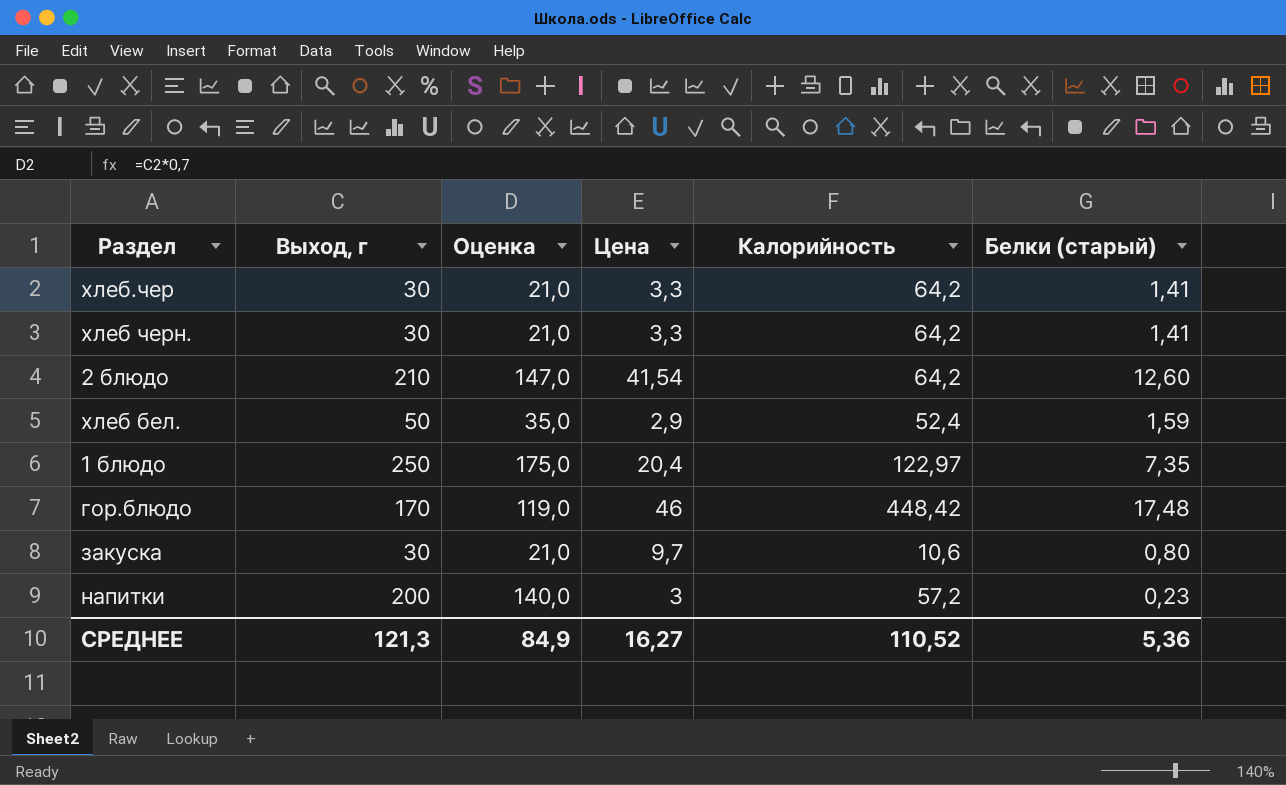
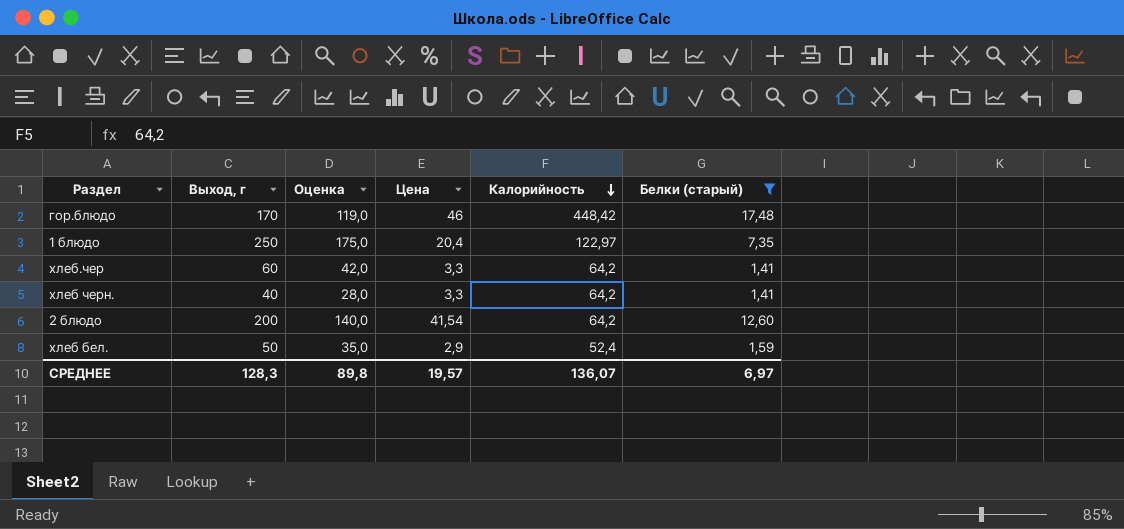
filter: none -> Белки (старый) >= 1,41
row order: none -> Калорийность descending
хлеб.чер | Выход, г: 30 -> 60
хлеб.чер | Оценка: 21,0 -> 42,0
хлеб черн. | Выход, г: 30 -> 40
хлеб черн. | Оценка: 21,0 -> 28,0
2 блюдо | Выход, г: 210 -> 200
2 блюдо | Оценка: 147,0 -> 140,0
СРЕДНЕЕ | Выход, г: 121,3 -> 128,3
СРЕДНЕЕ | Оценка: 84,9 -> 89,8
СРЕДНЕЕ | Цена: 16,27 -> 19,57
СРЕДНЕЕ | Калорийность: 110,52 -> 136,07
СРЕДНЕЕ | Белки (старый): 5,36 -> 6,97

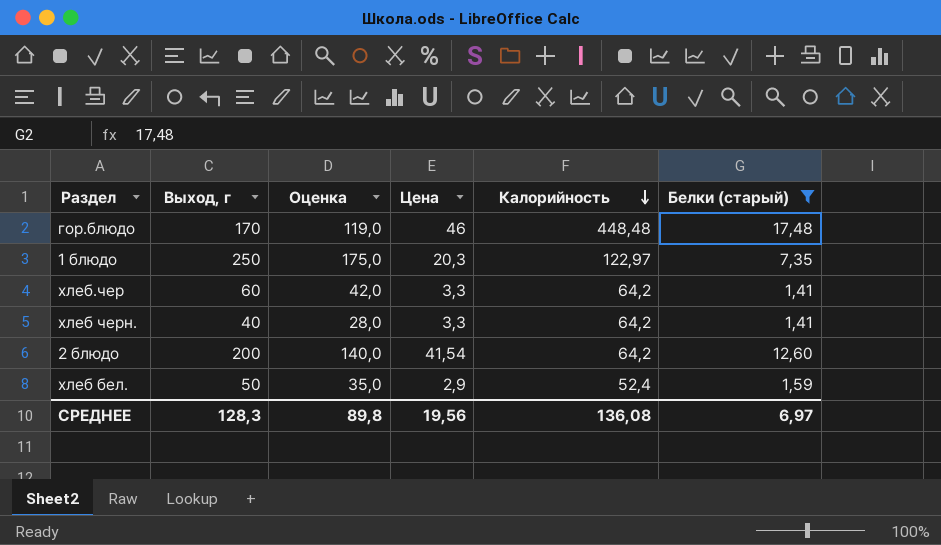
гор.блюдо | Калорийность: 448,42 -> 448,48
1 блюдо | Цена: 20,4 -> 20,3
СРЕДНЕЕ | Цена: 19,57 -> 19,56
СРЕДНЕЕ | Калорийность: 136,07 -> 136,08

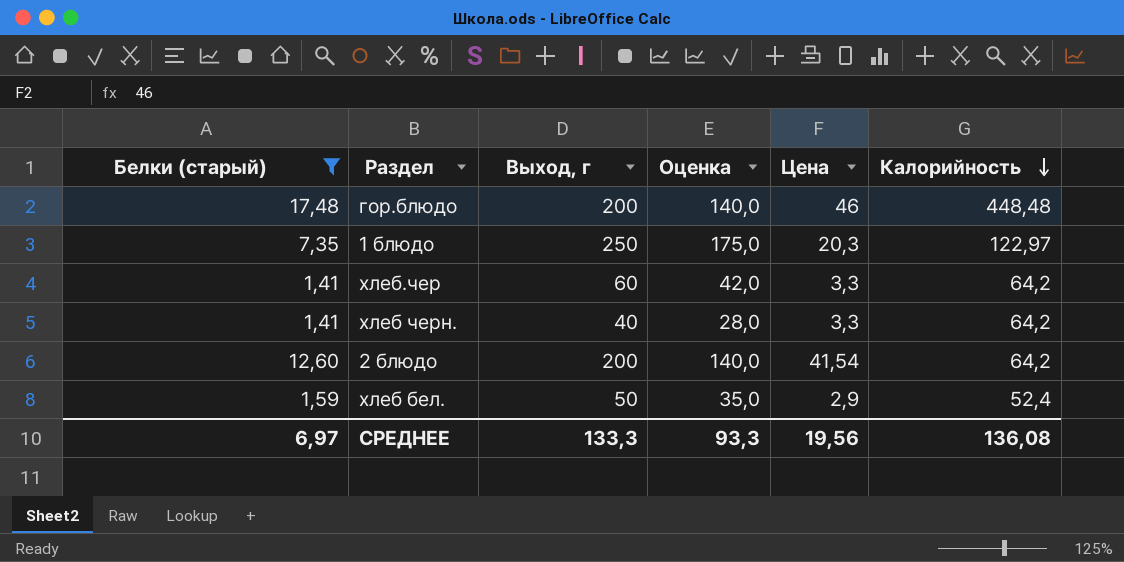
column Белки (старый) | position: 6 -> 1
гор.блюдо | Выход, г: 170 -> 200
гор.блюдо | Оценка: 119,0 -> 140,0
СРЕДНЕЕ | Выход, г: 128,3 -> 133,3
СРЕДНЕЕ | Оценка: 89,8 -> 93,3

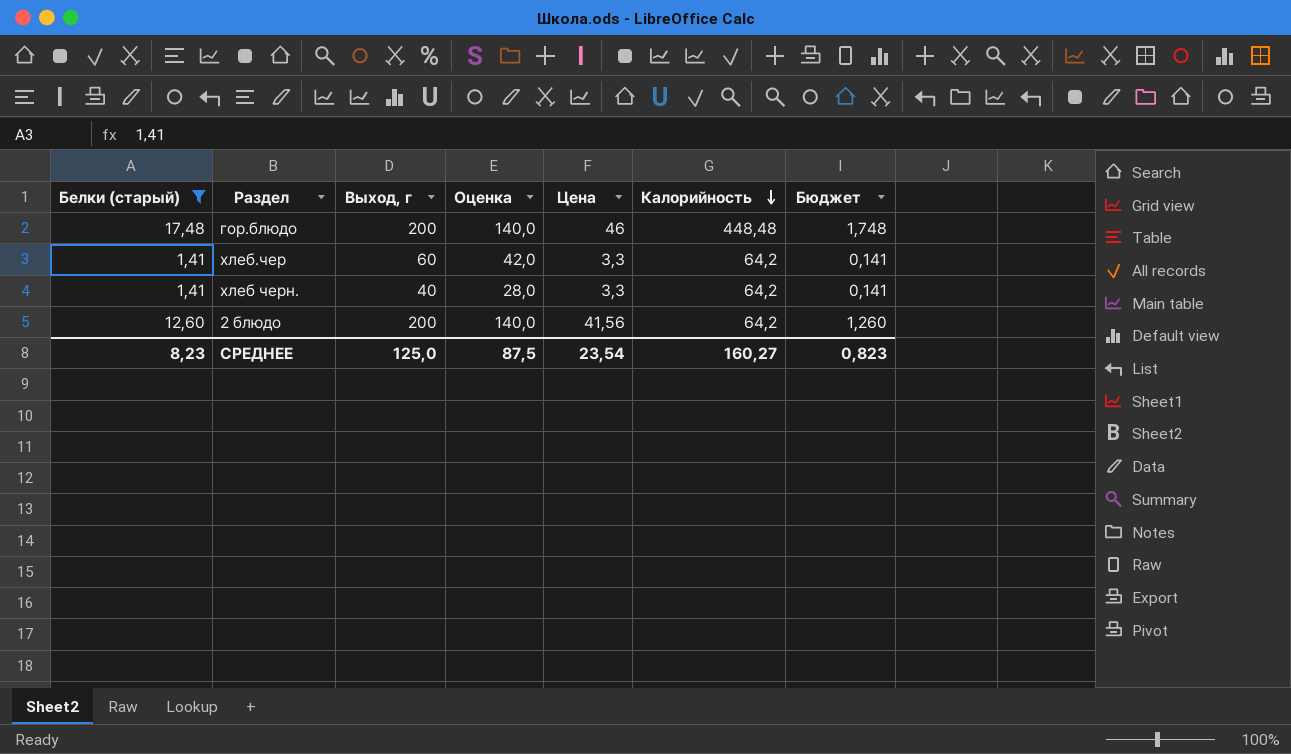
column Бюджет | formula: none -> [Белки (старый)] * 0,1
row 1 блюдо: 7,35 | 250 | 175,0 | 20,3 | 122,97 -> none
row хлеб бел.: 1,59 | 50 | 35,0 | 2,9 | 52,4 -> none
2 блюдо | Цена: 41,54 -> 41,56
СРЕДНЕЕ | Белки (старый): 6,97 -> 8,23
СРЕДНЕЕ | Выход, г: 133,3 -> 125,0
СРЕДНЕЕ | Оценка: 93,3 -> 87,5
СРЕДНЕЕ | Цена: 19,56 -> 23,54
СРЕДНЕЕ | Калорийность: 136,08 -> 160,27

